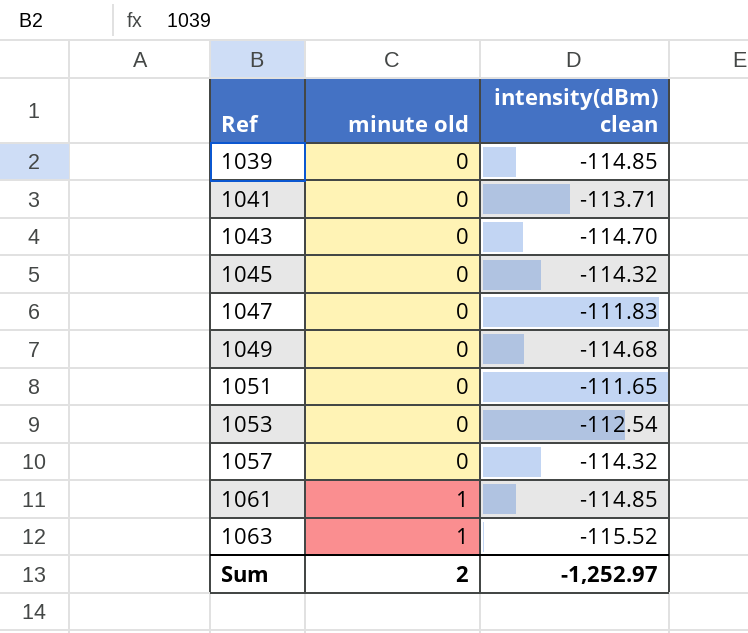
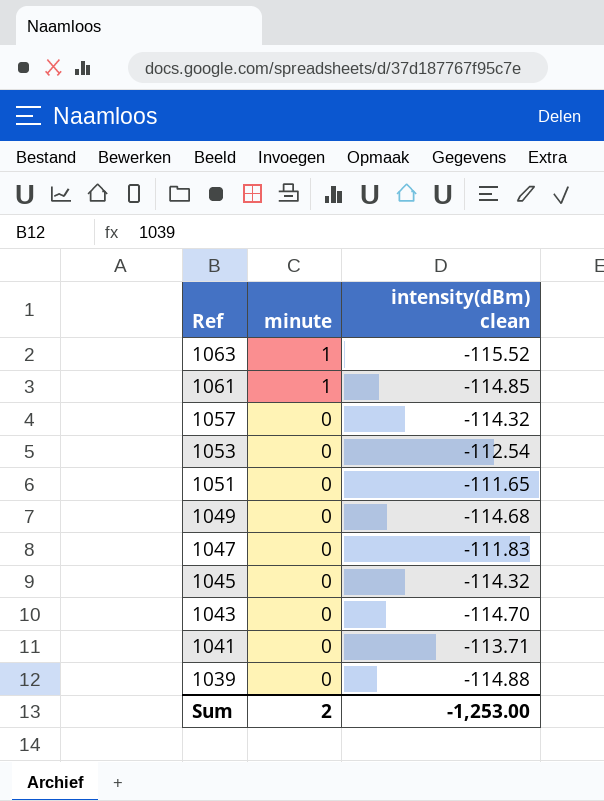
row order: Ref ascending -> Ref descending
column name: minute old -> minute
1039 | intensity(dBm) clean: -114.85 -> -114.88
Sum | intensity(dBm) clean: -1,252.97 -> -1,253.00

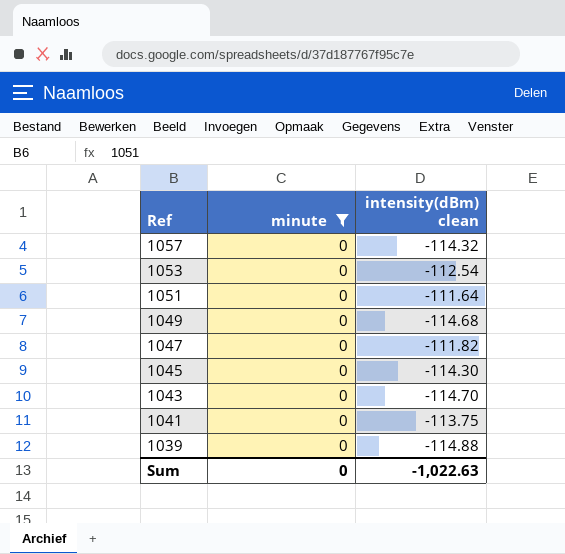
filter: none -> minute = 0
1051 | intensity(dBm) clean: -111.65 -> -111.64
1047 | intensity(dBm) clean: -111.83 -> -111.82
1045 | intensity(dBm) clean: -114.32 -> -114.30
1041 | intensity(dBm) clean: -113.71 -> -113.75
Sum | minute: 2 -> 0
Sum | intensity(dBm) clean: -1,253.00 -> -1,022.63

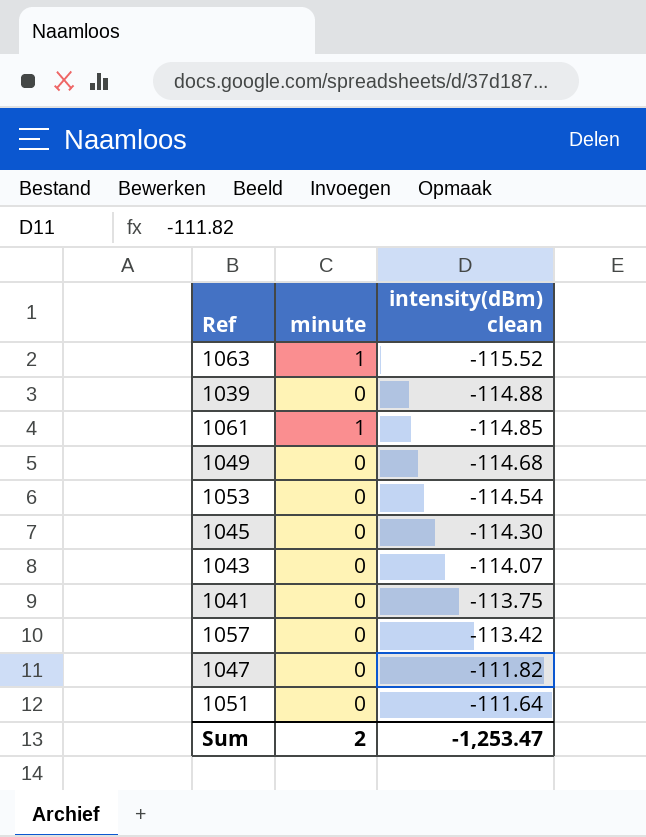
filter: minute = 0 -> none
row order: Ref descending -> intensity(dBm) clean ascending
1053 | intensity(dBm) clean: -112.54 -> -114.54
1043 | intensity(dBm) clean: -114.70 -> -114.07
1057 | intensity(dBm) clean: -114.32 -> -113.42
Sum | minute: 0 -> 2
Sum | intensity(dBm) clean: -1,022.63 -> -1,253.47

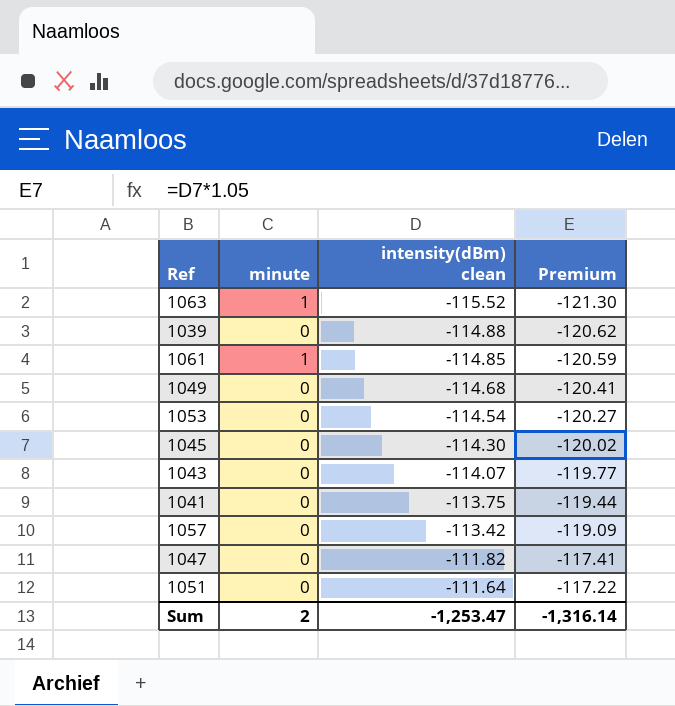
column Premium | formula: none -> [intensity(dBm) clean] * 1.05

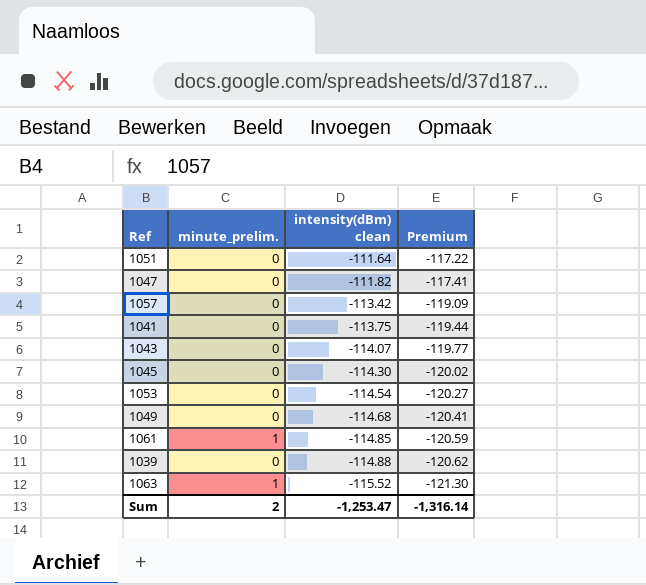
row order: intensity(dBm) clean ascending -> intensity(dBm) clean descending
column name: minute -> minute_prelim.

